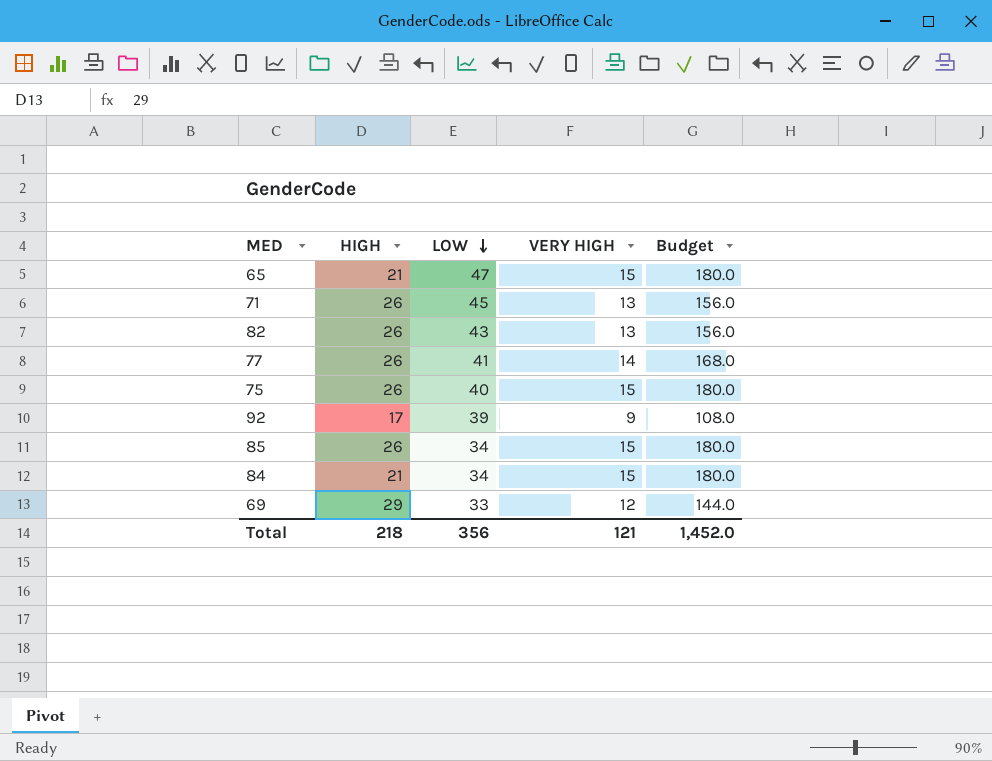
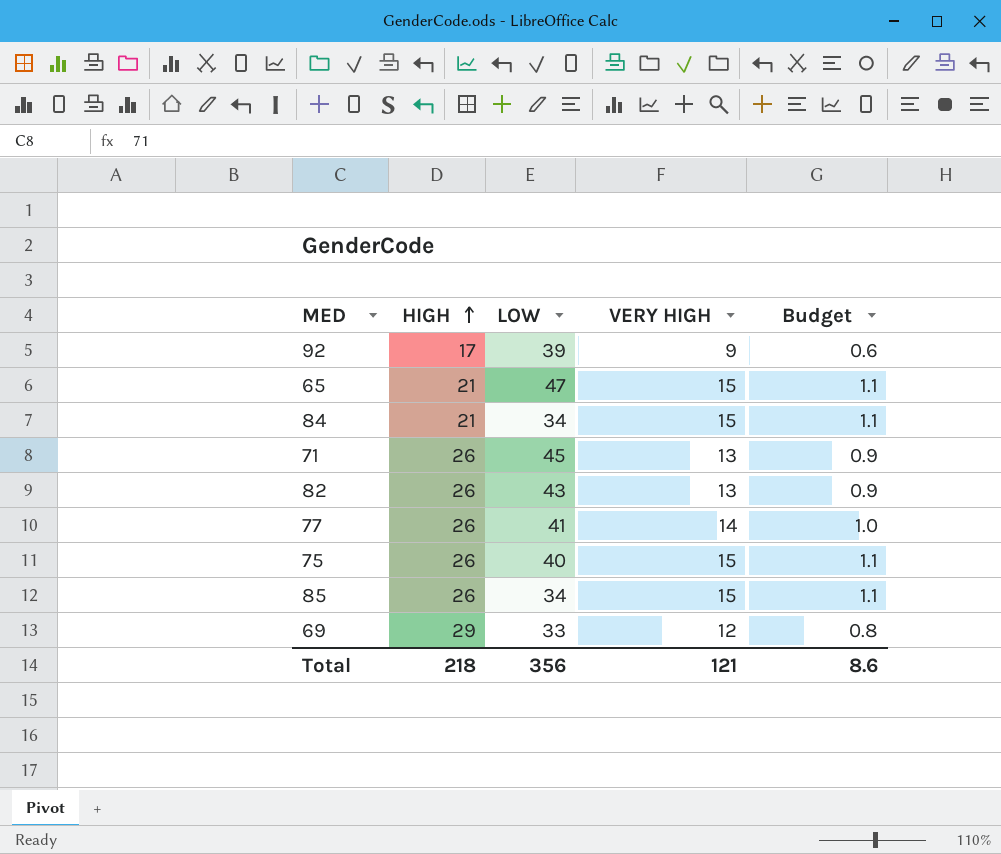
row order: LOW descending -> HIGH ascending
column Budget | formula: [VERY HIGH] * 12 -> [VERY HIGH] * 0.07
Total | Budget: 1,452.0 -> 8.6

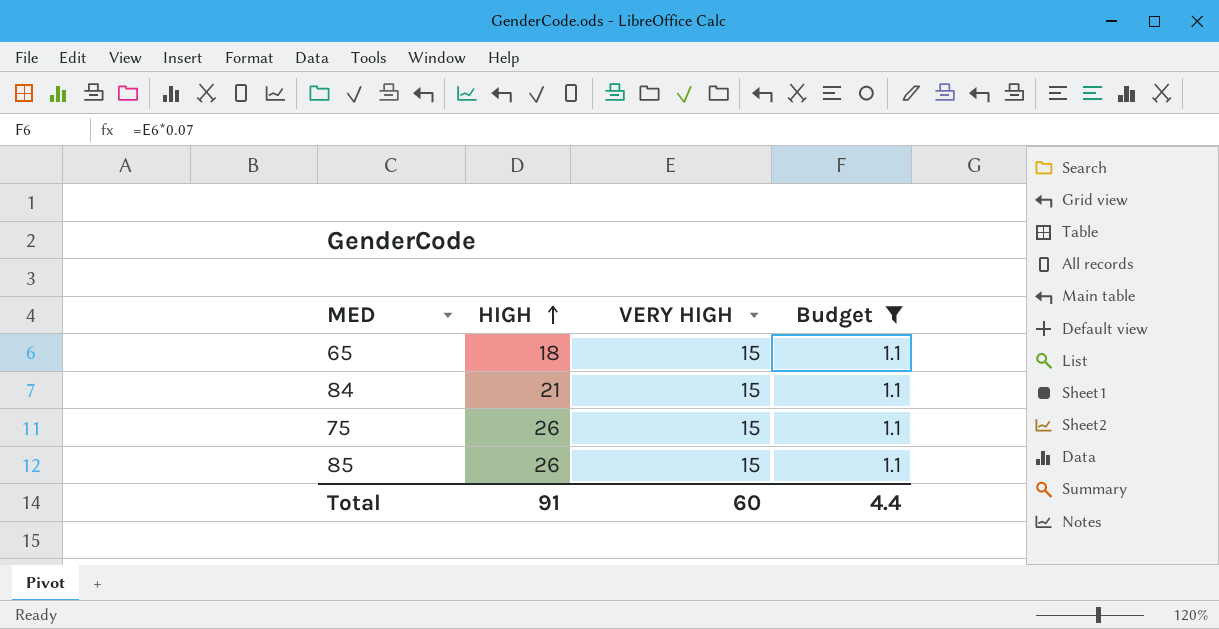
filter: none -> Budget = 1.1
column LOW | position: 3 -> none
65 | HIGH: 21 -> 18
Total | HIGH: 218 -> 91
Total | VERY HIGH: 121 -> 60
Total | Budget: 8.6 -> 4.4

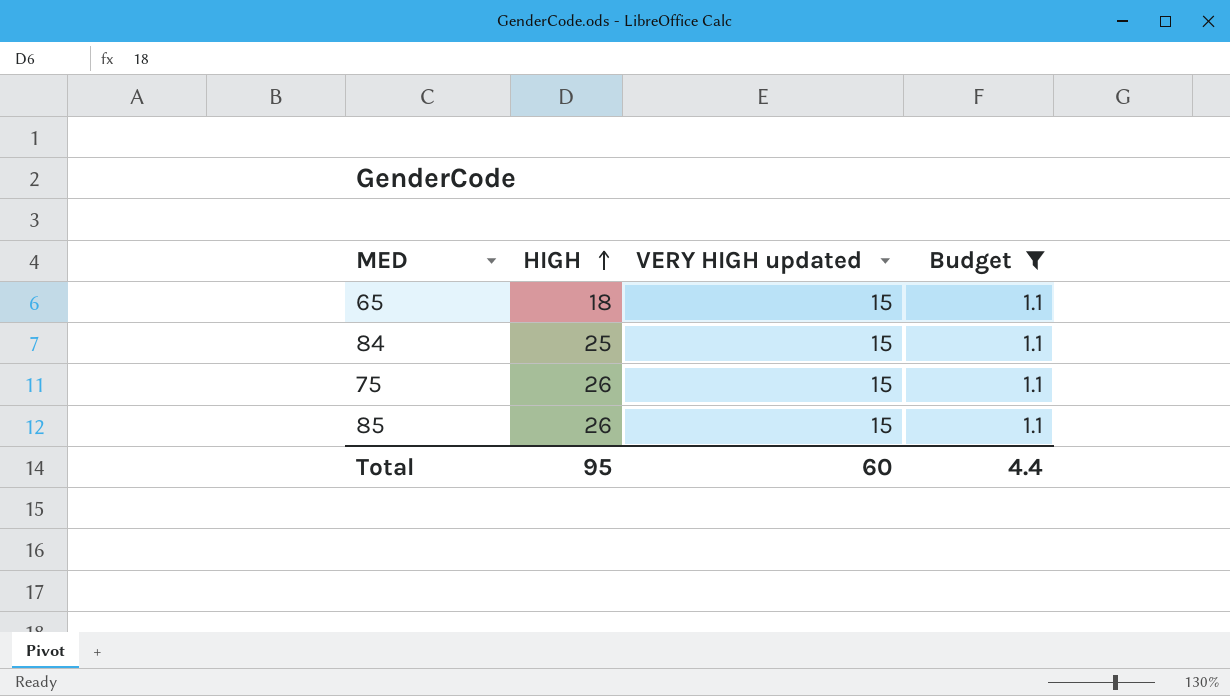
column name: VERY HIGH -> VERY HIGH updated
84 | HIGH: 21 -> 25
Total | HIGH: 91 -> 95

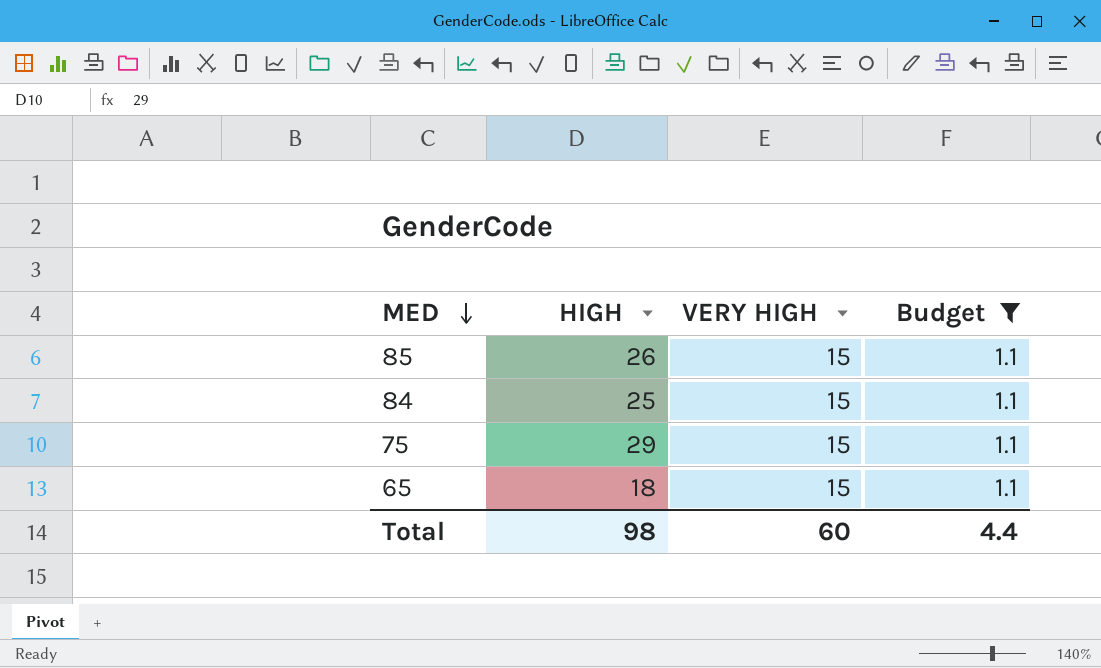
row order: HIGH ascending -> MED descending
column name: VERY HIGH updated -> VERY HIGH
75 | HIGH: 26 -> 29
Total | HIGH: 95 -> 98

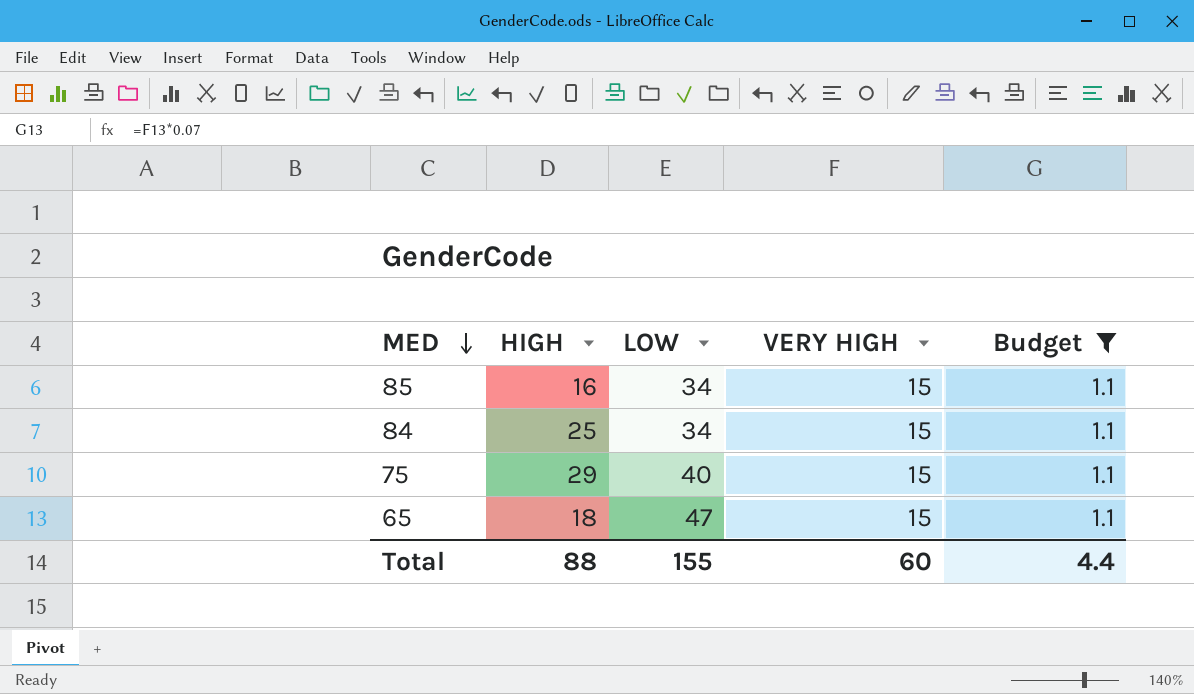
column LOW | position: none -> 3
85 | HIGH: 26 -> 16
Total | HIGH: 98 -> 88

